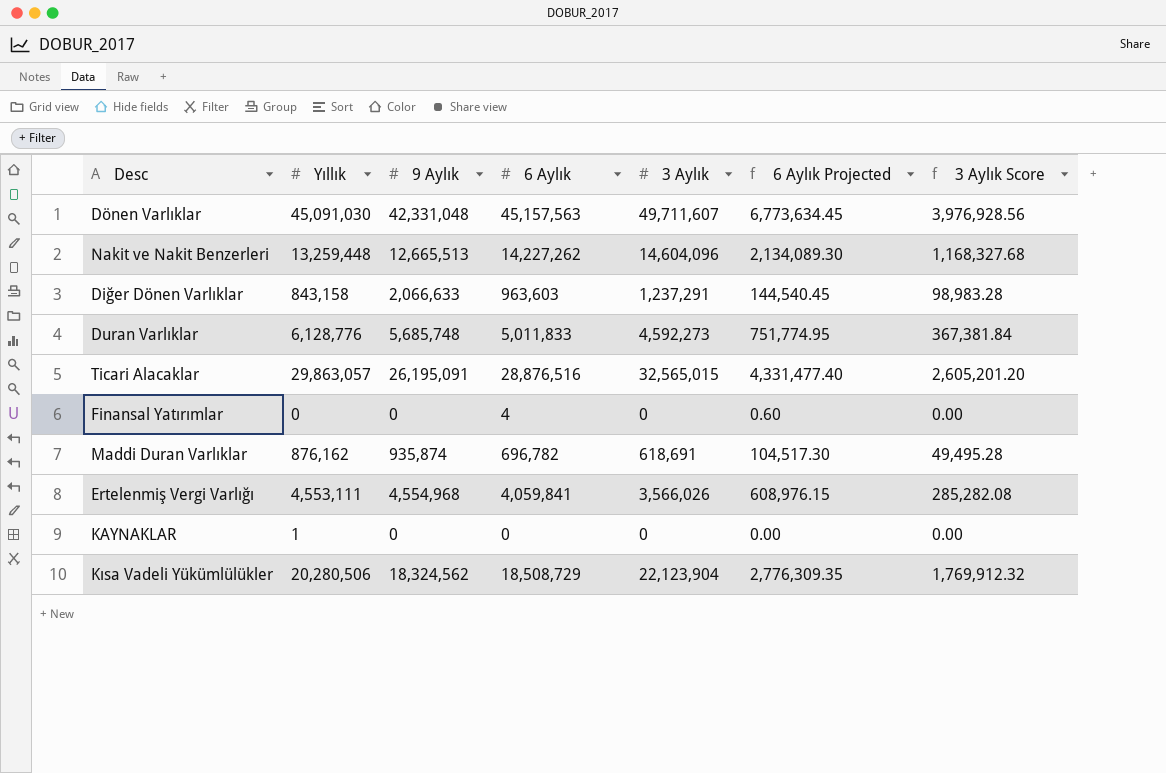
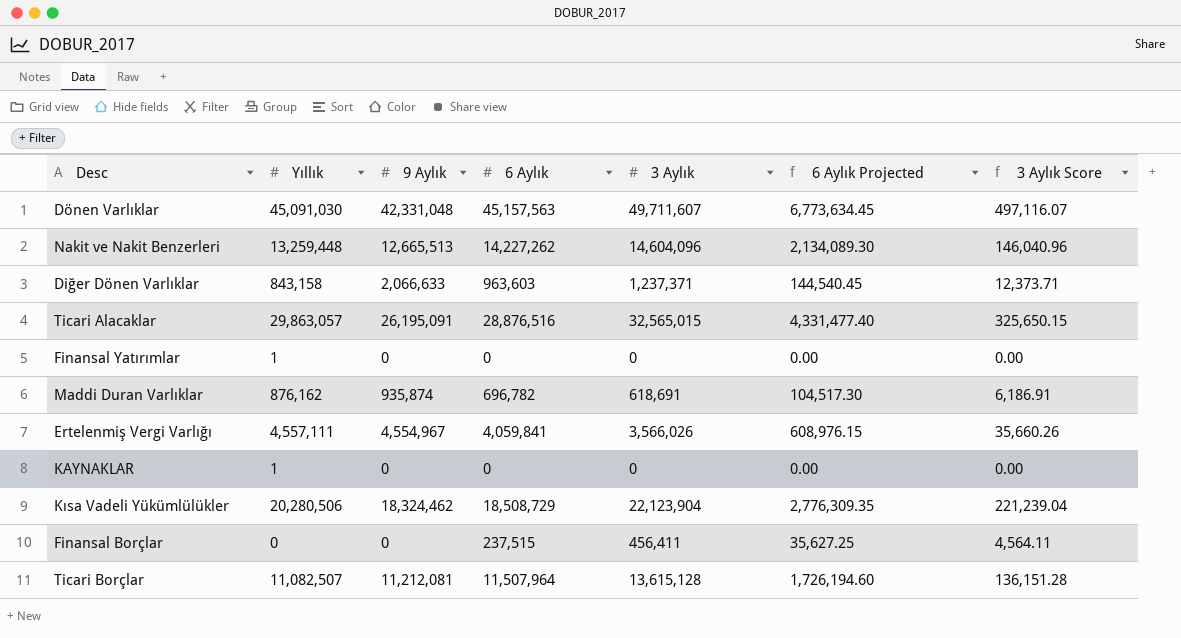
column 3 Aylık Score | formula: [3 Aylık] * 0.08 -> [3 Aylık] * 0.01
row Duran Varlıklar: 6,128,776 | 5,685,748 | 5,011,833 | 4,592,273 | 751,774.95 | 367,381.84 -> none
Diğer Dönen Varlıklar | 3 Aylık: 1,237,291 -> 1,237,371
Finansal Yatırımlar | Yıllık: 0 -> 1
Finansal Yatırımlar | 6 Aylık: 4 -> 0
Finansal Yatırımlar | 6 Aylık Projected: 0.60 -> 0.00
Ertelenmiş Vergi Varlığı | Yıllık: 4,553,111 -> 4,557,111
Ertelenmiş Vergi Varlığı | 9 Aylık: 4,554,968 -> 4,554,967
Kısa Vadeli Yükümlülükler | 9 Aylık: 18,324,562 -> 18,324,462
row Finansal Borçlar: none -> 0 | 0 | 237,515 | 456,411 | 35,627.25 | 4,564.11
row Ticari Borçlar: none -> 11,082,507 | 11,212,081 | 11,507,964 | 13,615,128 | 1,726,194.60 | 136,151.28

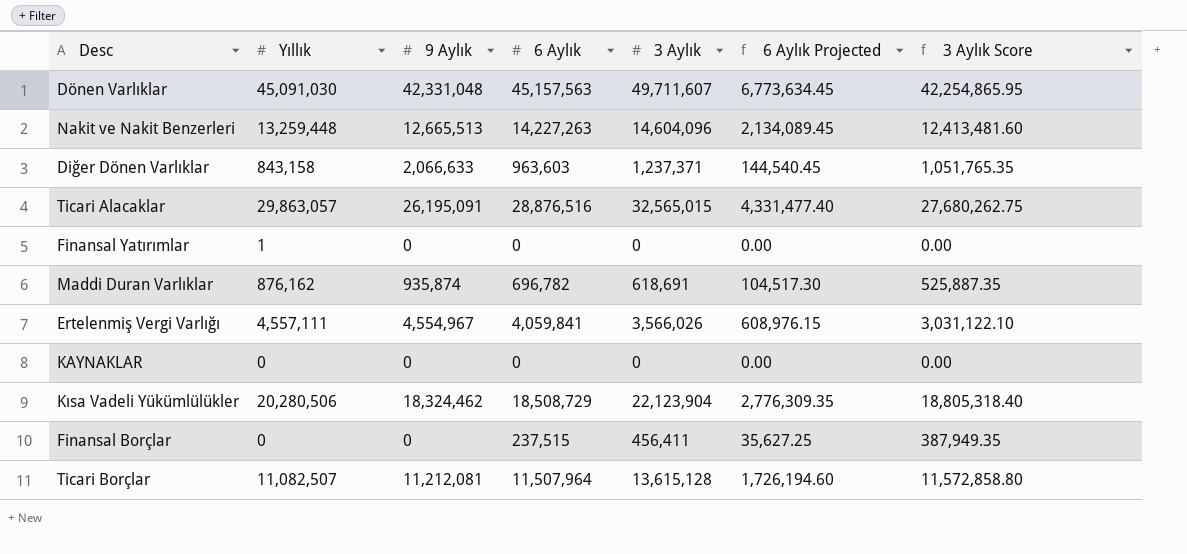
column 3 Aylık Score | formula: [3 Aylık] * 0.01 -> [3 Aylık] * 0.85
Nakit ve Nakit Benzerleri | 6 Aylık: 14,227,262 -> 14,227,263
Nakit ve Nakit Benzerleri | 6 Aylık Projected: 2,134,089.30 -> 2,134,089.45
KAYNAKLAR | Yıllık: 1 -> 0

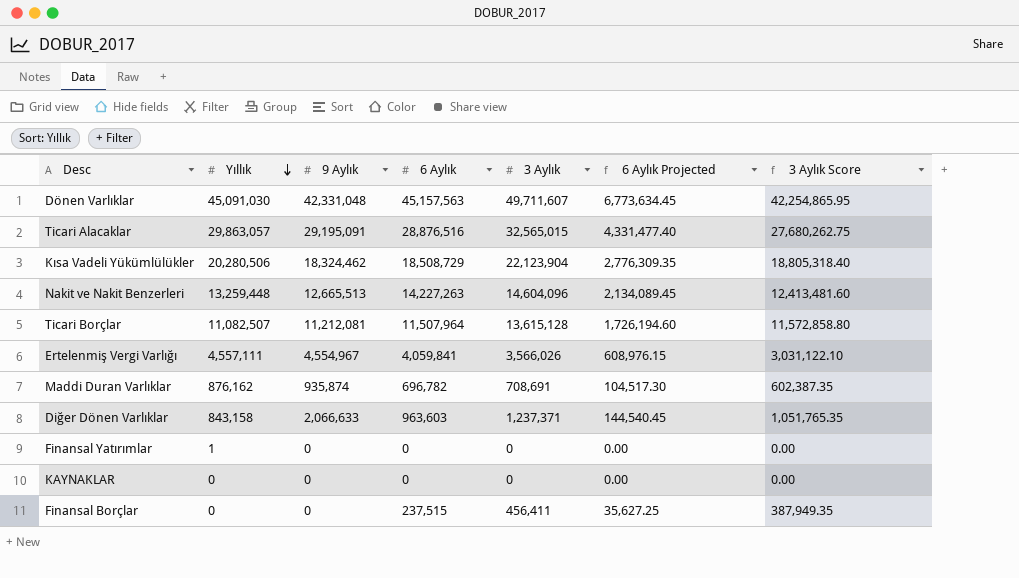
row order: none -> Yıllık descending
Ticari Alacaklar | 9 Aylık: 26,195,091 -> 29,195,091
Maddi Duran Varlıklar | 3 Aylık: 618,691 -> 708,691
Maddi Duran Varlıklar | 3 Aylık Score: 525,887.35 -> 602,387.35

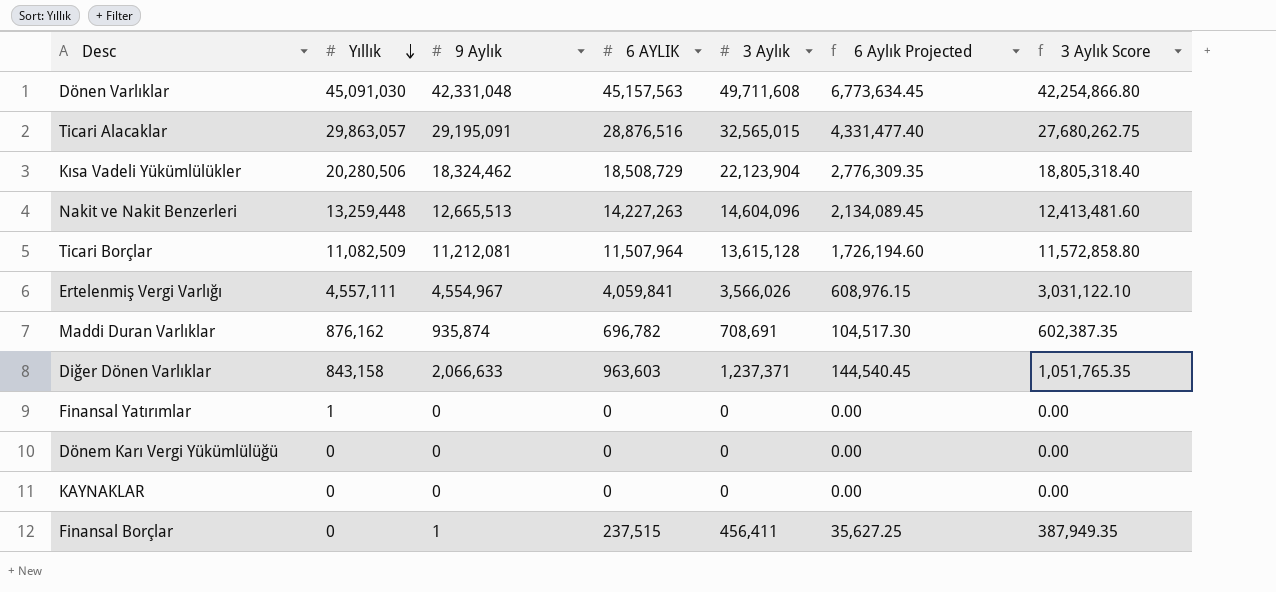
column name: 6 Aylık -> 6 AYLIK
Dönen Varlıklar | 3 Aylık: 49,711,607 -> 49,711,608
Dönen Varlıklar | 3 Aylık Score: 42,254,865.95 -> 42,254,866.80
Ticari Borçlar | Yıllık: 11,082,507 -> 11,082,509
row Dönem Karı Vergi Yükümlülüğü: none -> 0 | 0 | 0 | 0 | 0.00 | 0.00
Finansal Borçlar | 9 Aylık: 0 -> 1

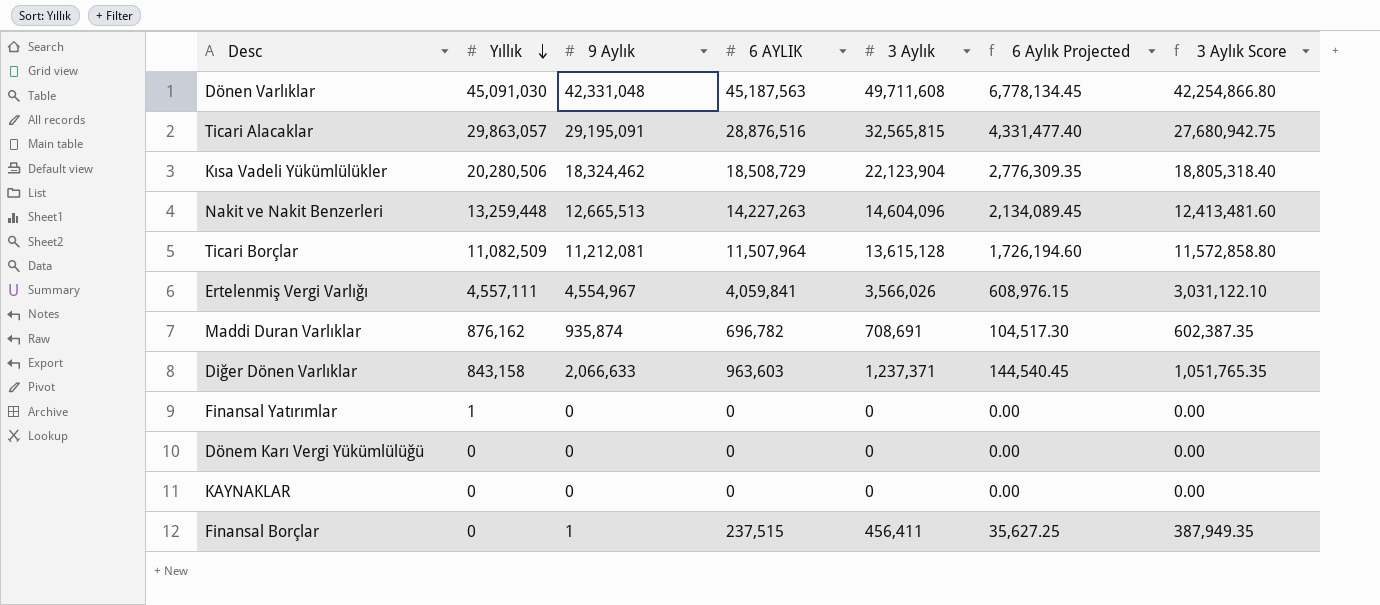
Dönen Varlıklar | 6 AYLIK: 45,157,563 -> 45,187,563
Dönen Varlıklar | 6 Aylık Projected: 6,773,634.45 -> 6,778,134.45
Ticari Alacaklar | 3 Aylık: 32,565,015 -> 32,565,815
Ticari Alacaklar | 3 Aylık Score: 27,680,262.75 -> 27,680,942.75

